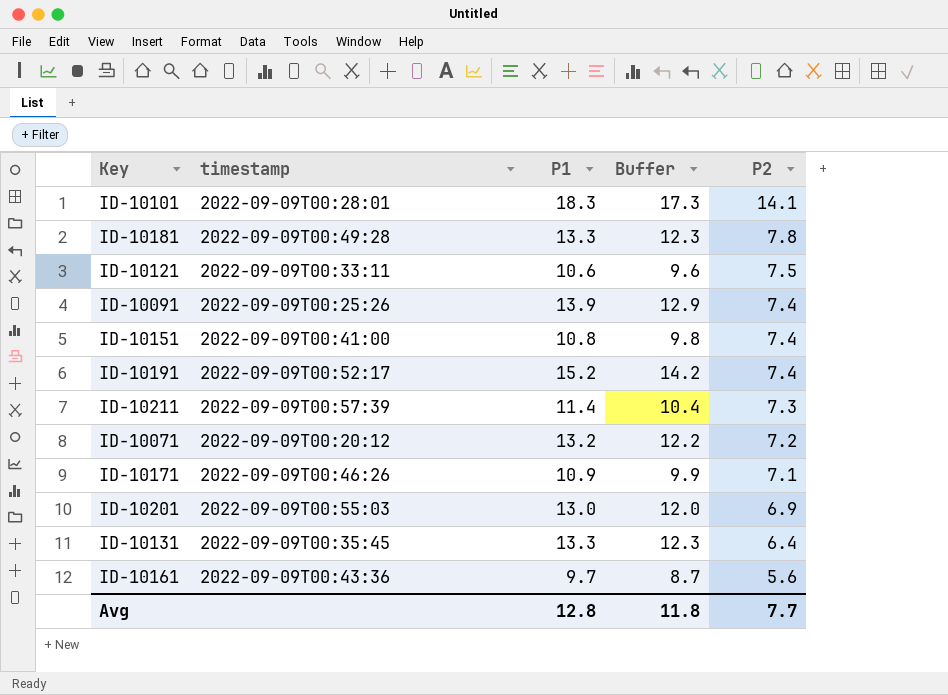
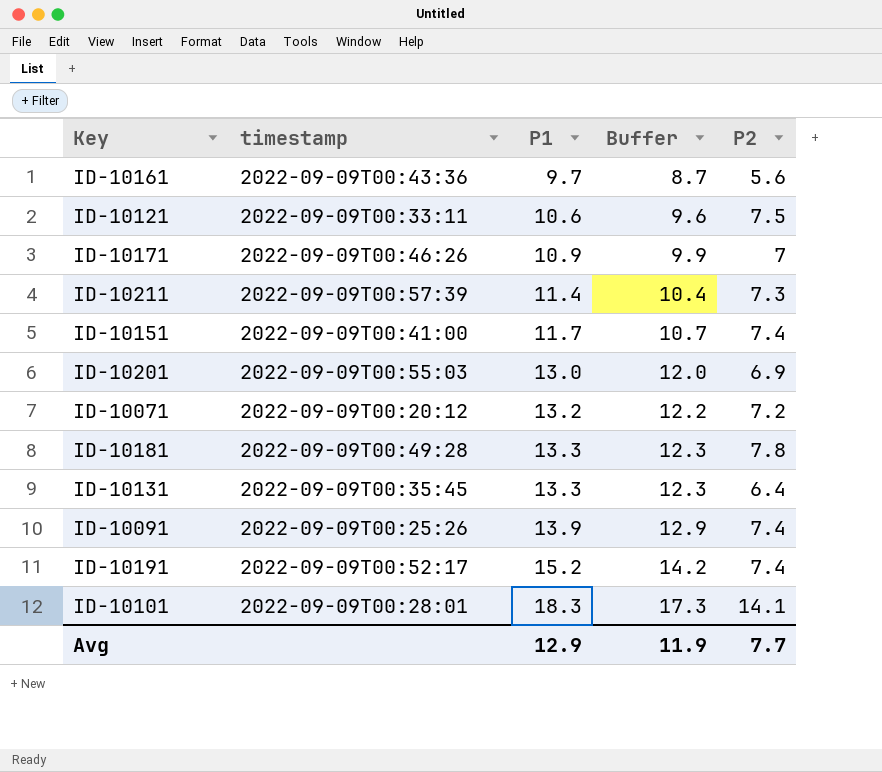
row order: P2 descending -> P1 ascending
ID-10171 | P2: 7.1 -> 7
ID-10151 | P1: 10.8 -> 11.7
ID-10151 | Buffer: 9.8 -> 10.7
Avg | P1: 12.8 -> 12.9
Avg | Buffer: 11.8 -> 11.9

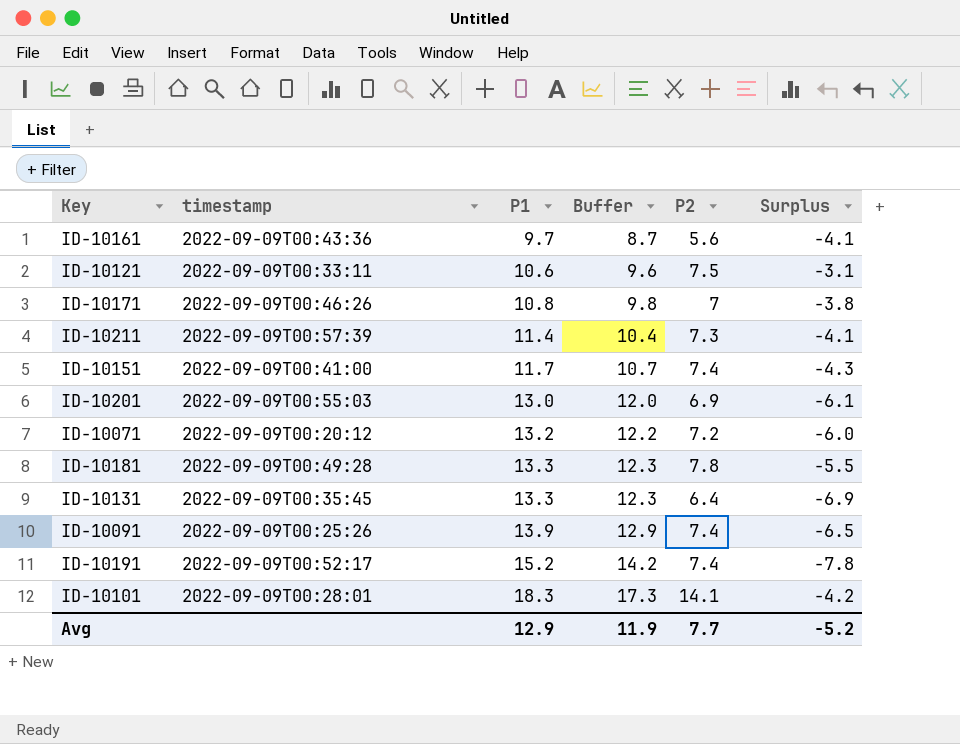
column Surplus | formula: none -> [P2] - [P1]
ID-10171 | P1: 10.9 -> 10.8
ID-10171 | Buffer: 9.9 -> 9.8

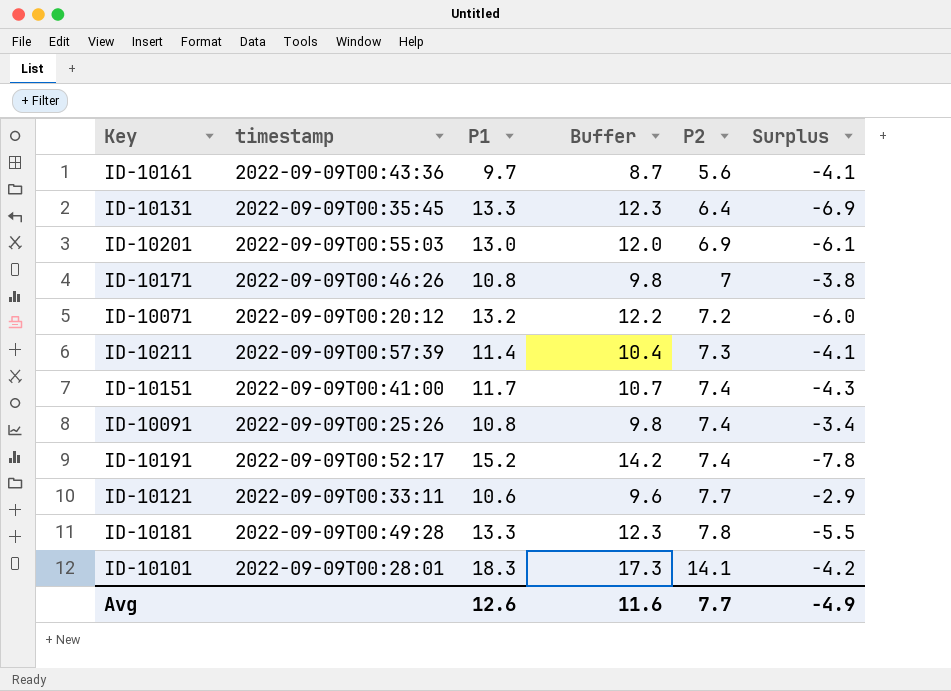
row order: P1 ascending -> P2 ascending
ID-10091 | P1: 13.9 -> 10.8
ID-10091 | Buffer: 12.9 -> 9.8
ID-10091 | Surplus: -6.5 -> -3.4
ID-10121 | P2: 7.5 -> 7.7
ID-10121 | Surplus: -3.1 -> -2.9
Avg | P1: 12.9 -> 12.6
Avg | Buffer: 11.9 -> 11.6
Avg | Surplus: -5.2 -> -4.9

